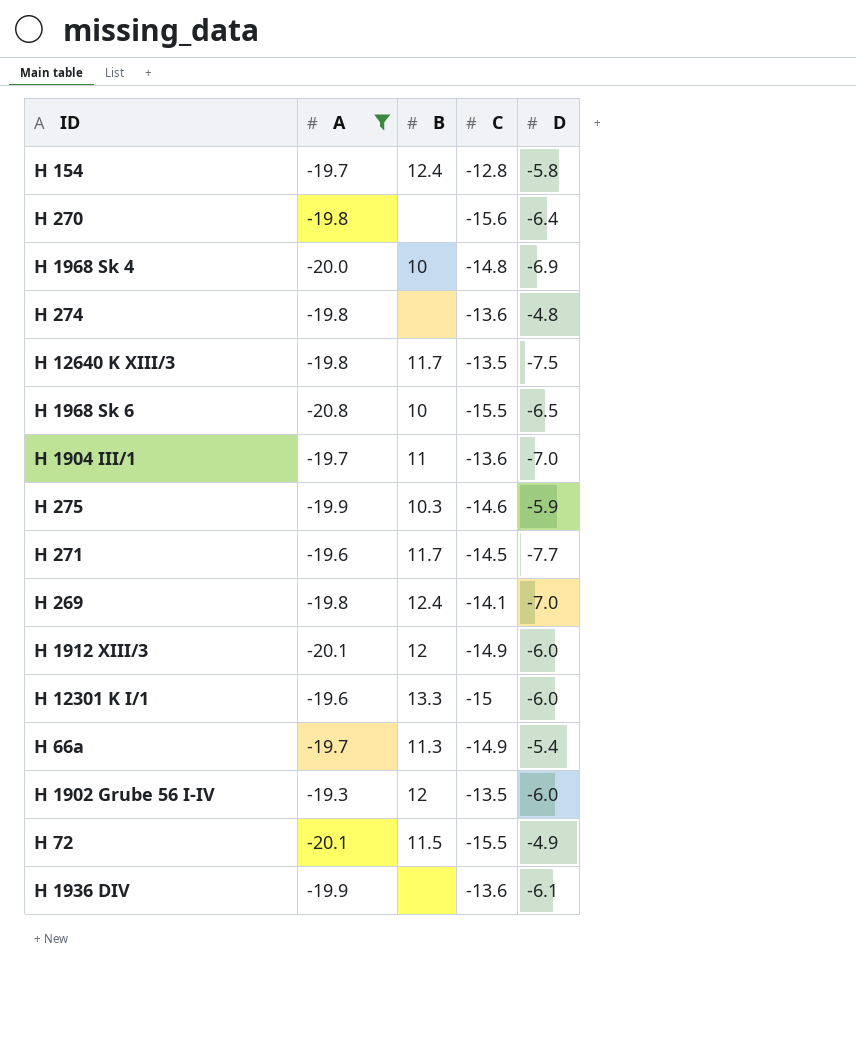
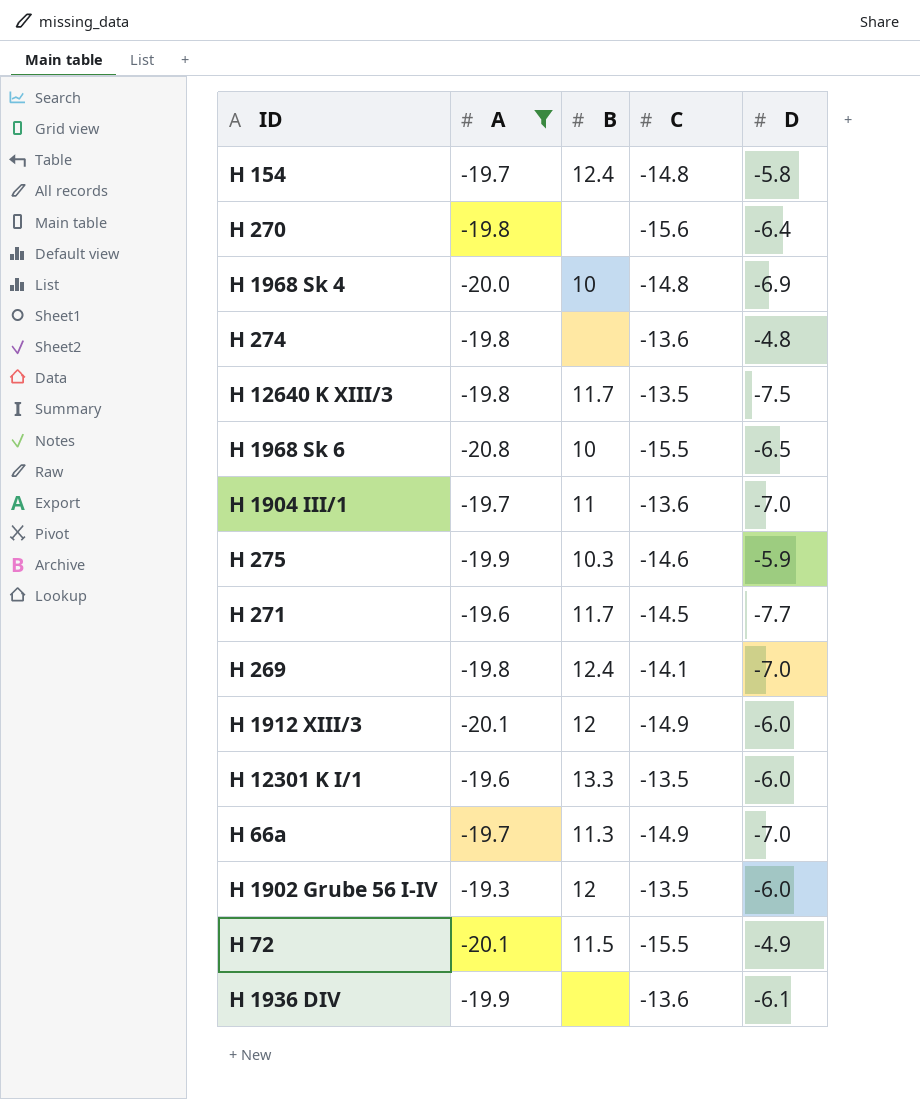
H 154 | C: -12.8 -> -14.8
H 12301 K I/1 | C: -15 -> -13.5
H 66a | D: -5.4 -> -7.0

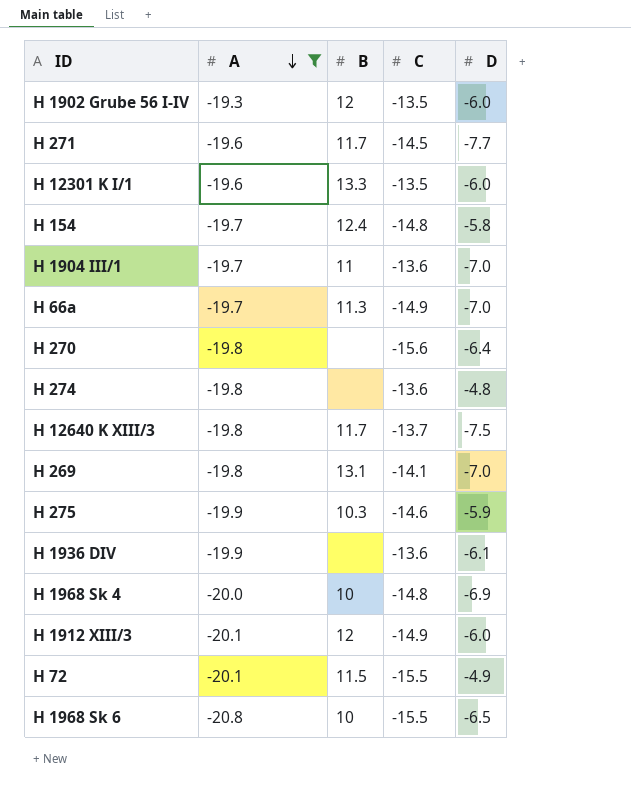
row order: none -> A descending
H 12640 K XIII/3 | C: -13.5 -> -13.7
H 269 | B: 12.4 -> 13.1

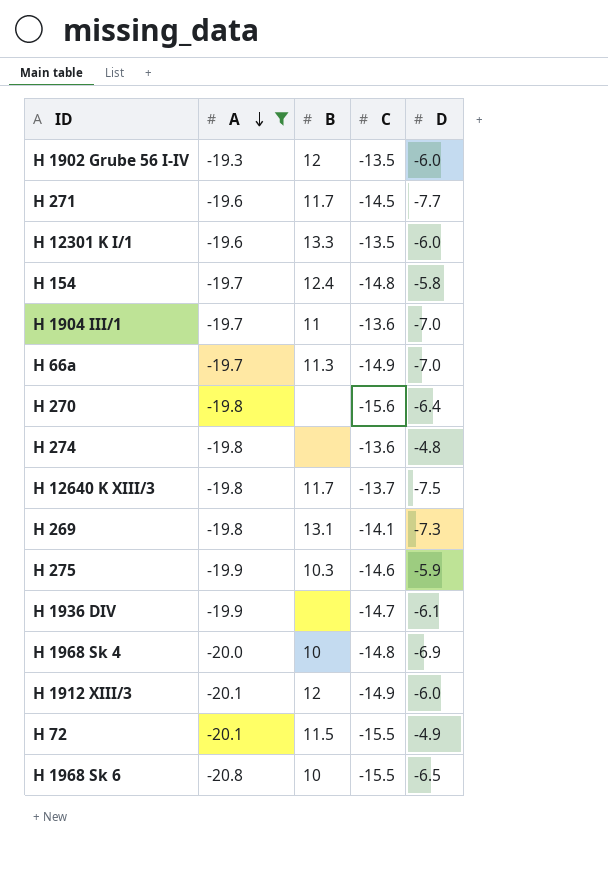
H 269 | D: -7.0 -> -7.3
H 1936 DIV | C: -13.6 -> -14.7

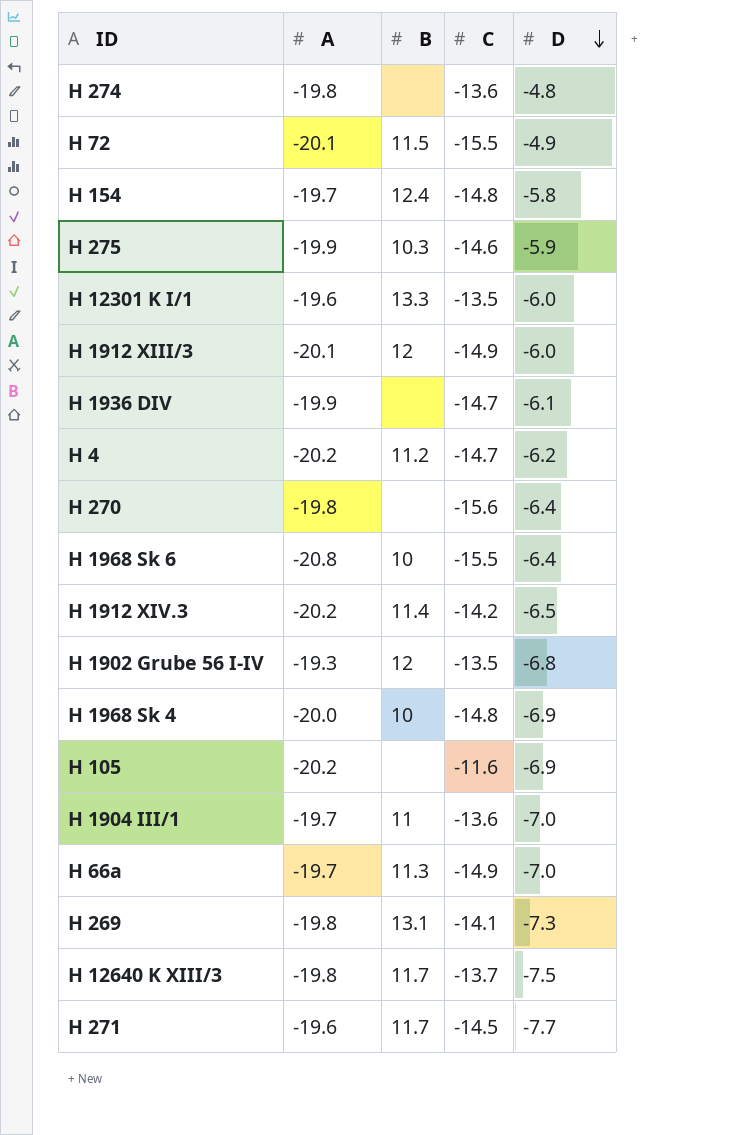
filter: A != -20.2 -> none
row order: A descending -> D descending
H 1968 Sk 6 | D: -6.5 -> -6.4
H 1902 Grube 56 I-IV | D: -6.0 -> -6.8

